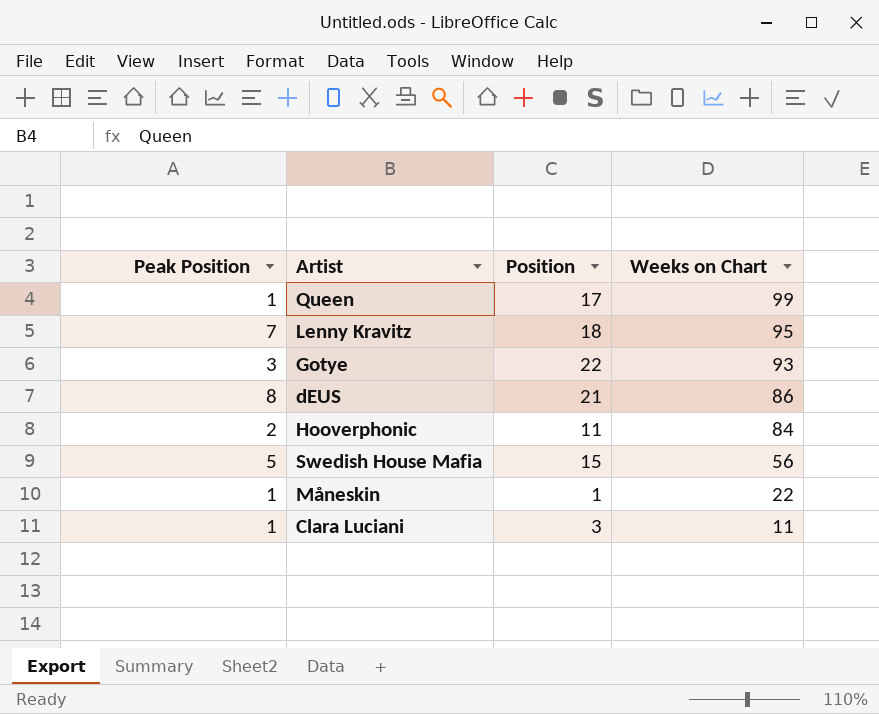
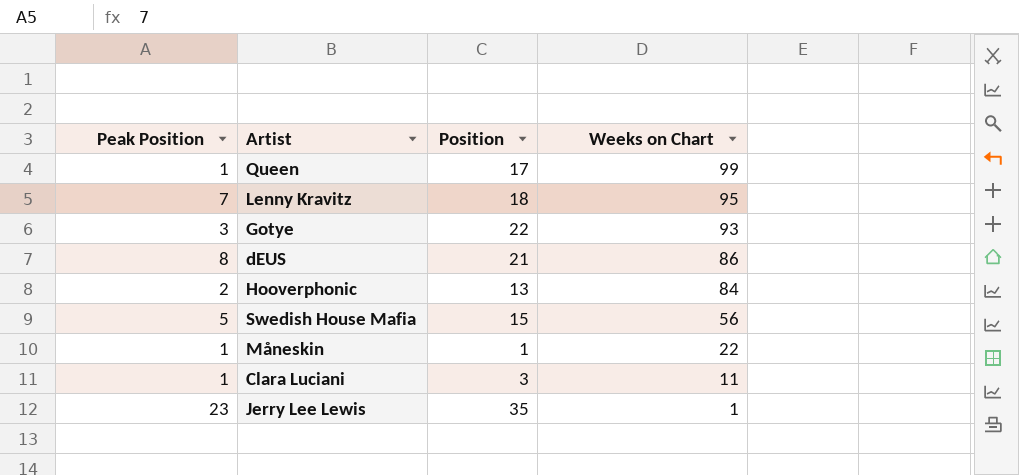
Hooverphonic | Position: 11 -> 13
row Jerry Lee Lewis: none -> 23 | 35 | 1

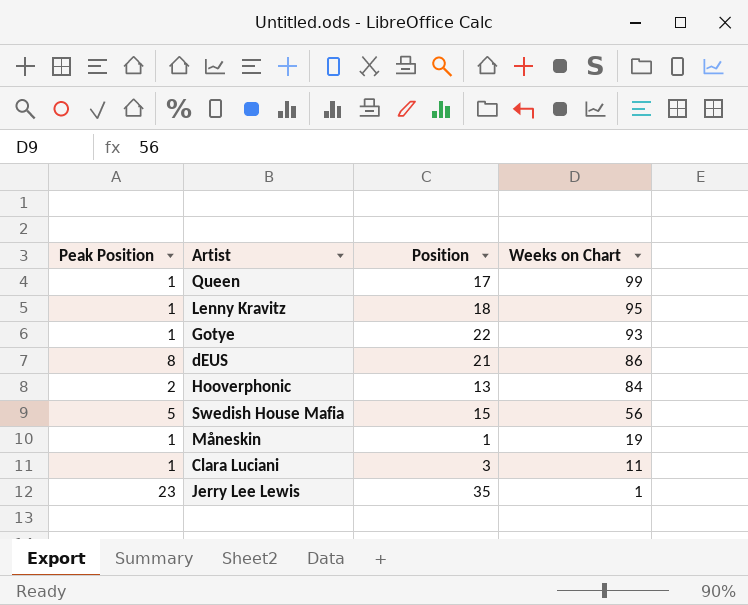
Lenny Kravitz | Peak Position: 7 -> 1
Gotye | Peak Position: 3 -> 1
Måneskin | Weeks on Chart: 22 -> 19

